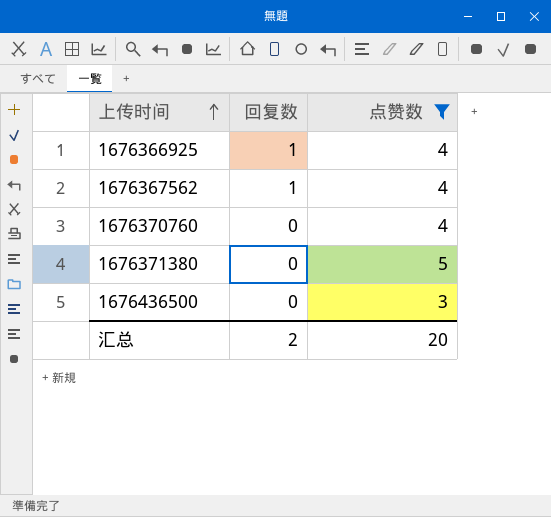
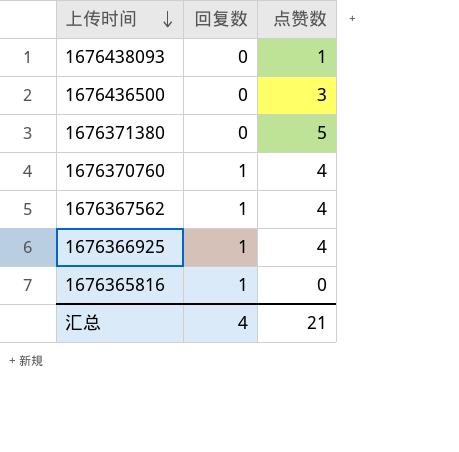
filter: 点赞数 >= 3 -> none
row order: 上传时间 ascending -> 上传时间 descending
1676370760 | 回复数: 0 -> 1
汇总 | 回复数: 2 -> 4
汇总 | 点赞数: 20 -> 21

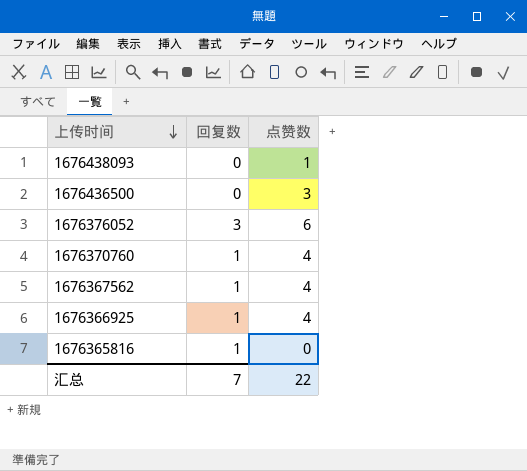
row 1676371380: 0 | 5 -> none
row 1676376052: none -> 3 | 6
汇总 | 回复数: 4 -> 7
汇总 | 点赞数: 21 -> 22

